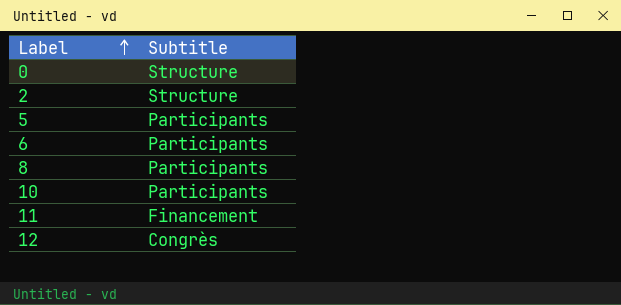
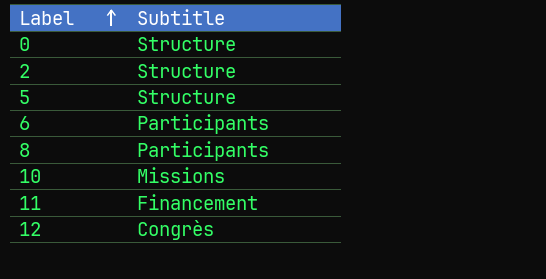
5 | Subtitle: Participants -> Structure
10 | Subtitle: Participants -> Missions

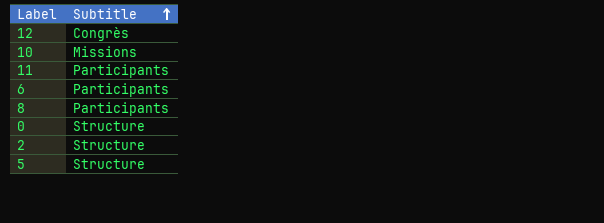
row order: Label ascending -> Subtitle ascending
11 | Subtitle: Financement -> Participants

